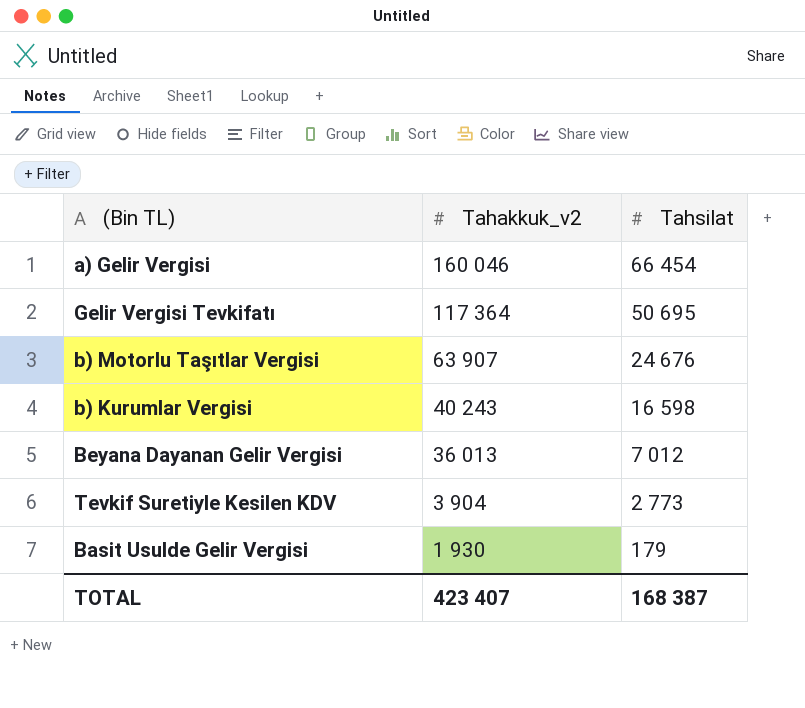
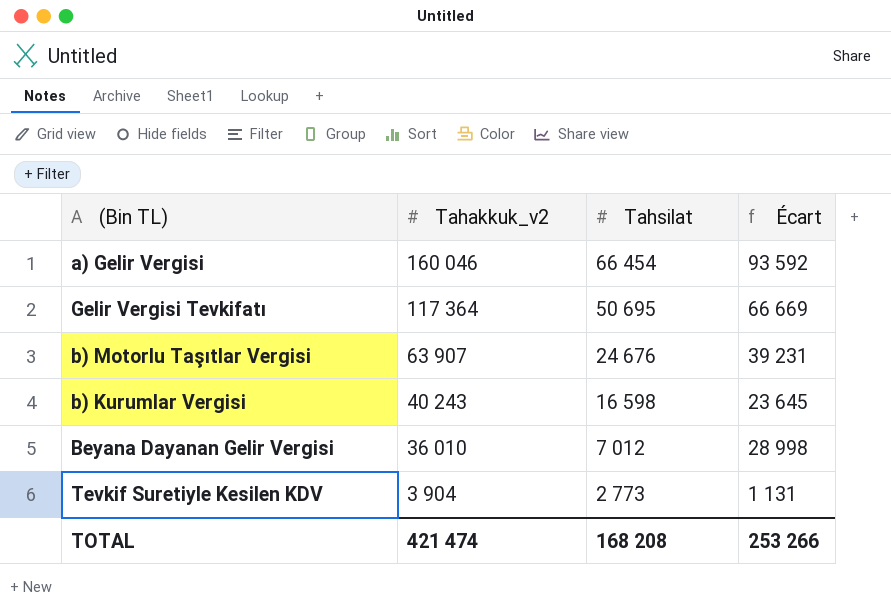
column Écart | formula: none -> [Tahakkuk_v2] - [Tahsilat]
row Basit Usulde Gelir Vergisi: 1 930 | 179 -> none
Beyana Dayanan Gelir Vergisi | Tahakkuk_v2: 36 013 -> 36 010
TOTAL | Tahakkuk_v2: 423 407 -> 421 474
TOTAL | Tahsilat: 168 387 -> 168 208

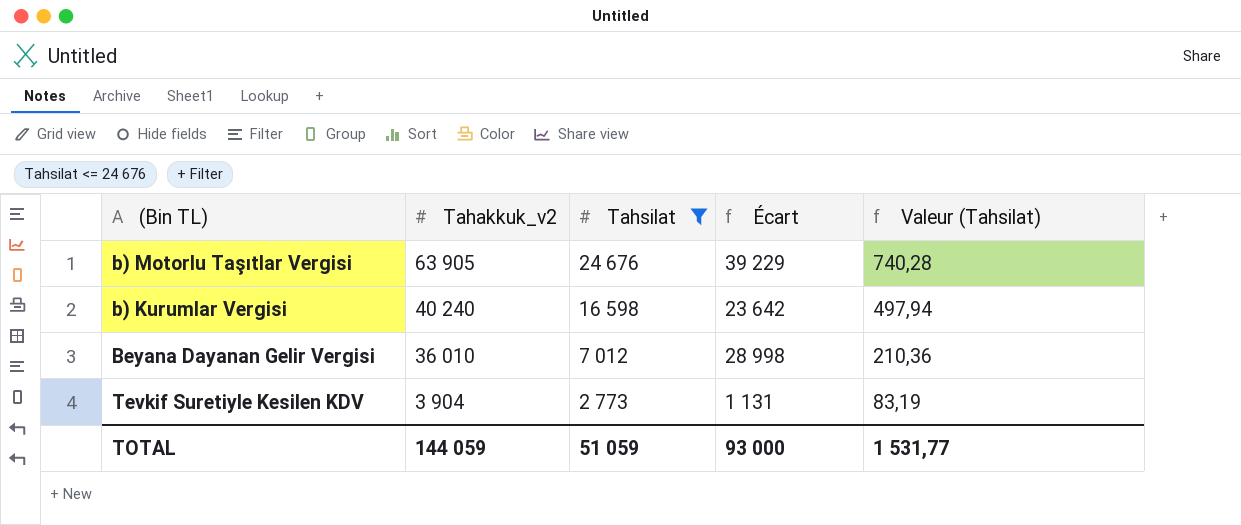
filter: none -> Tahsilat <= 24 676
column Valeur (Tahsilat) | formula: none -> [Tahsilat] * 0,03
b) Motorlu Taşıtlar Vergisi | Tahakkuk_v2: 63 907 -> 63 905
b) Motorlu Taşıtlar Vergisi | Écart: 39 231 -> 39 229
b) Kurumlar Vergisi | Tahakkuk_v2: 40 243 -> 40 240
b) Kurumlar Vergisi | Écart: 23 645 -> 23 642
TOTAL | Tahakkuk_v2: 421 474 -> 144 059
TOTAL | Tahsilat: 168 208 -> 51 059
TOTAL | Écart: 253 266 -> 93 000

